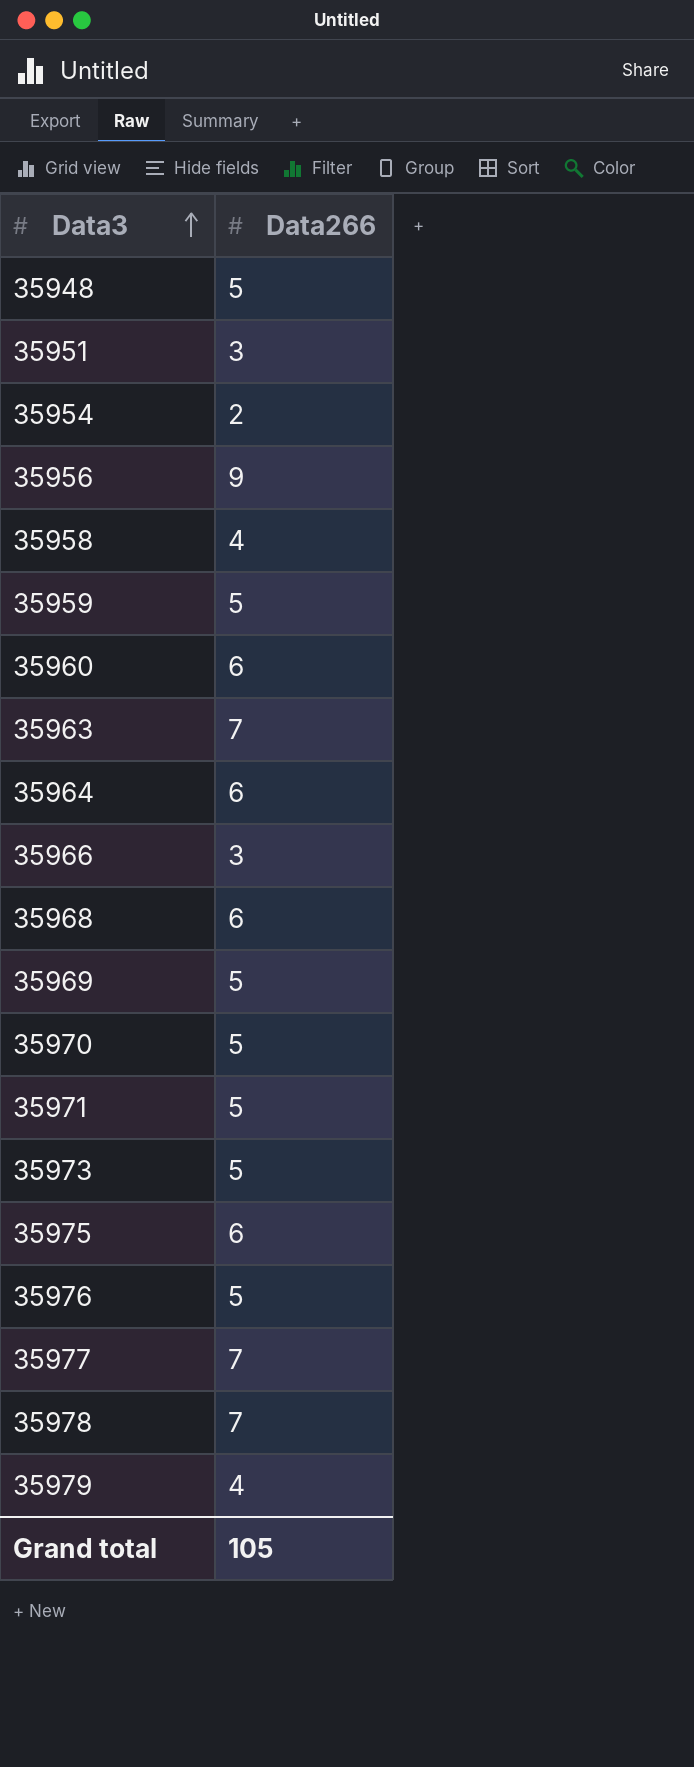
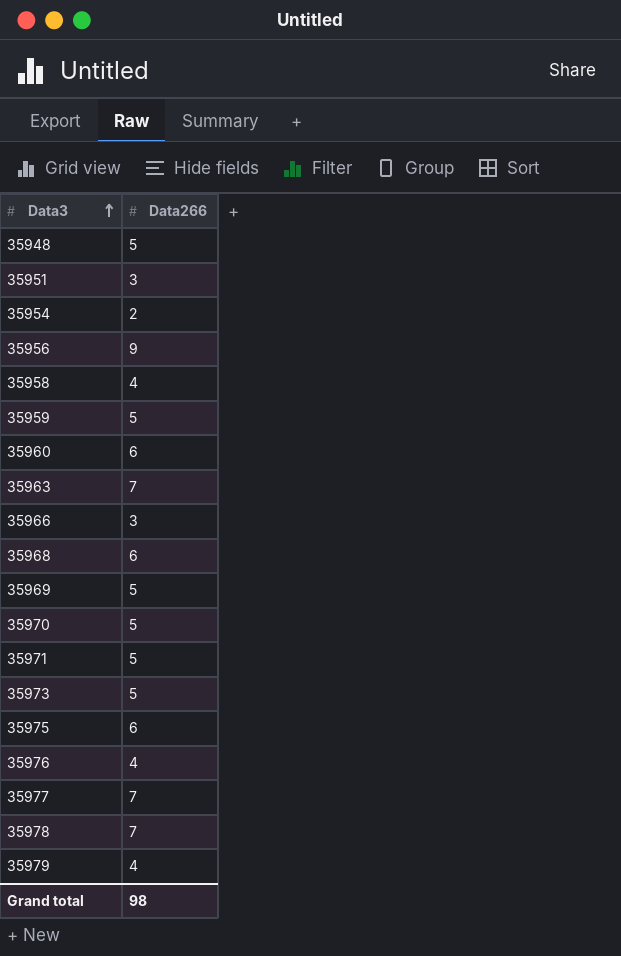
row 35964: 6 -> none
35976 | Data266: 5 -> 4
Grand total | Data266: 105 -> 98

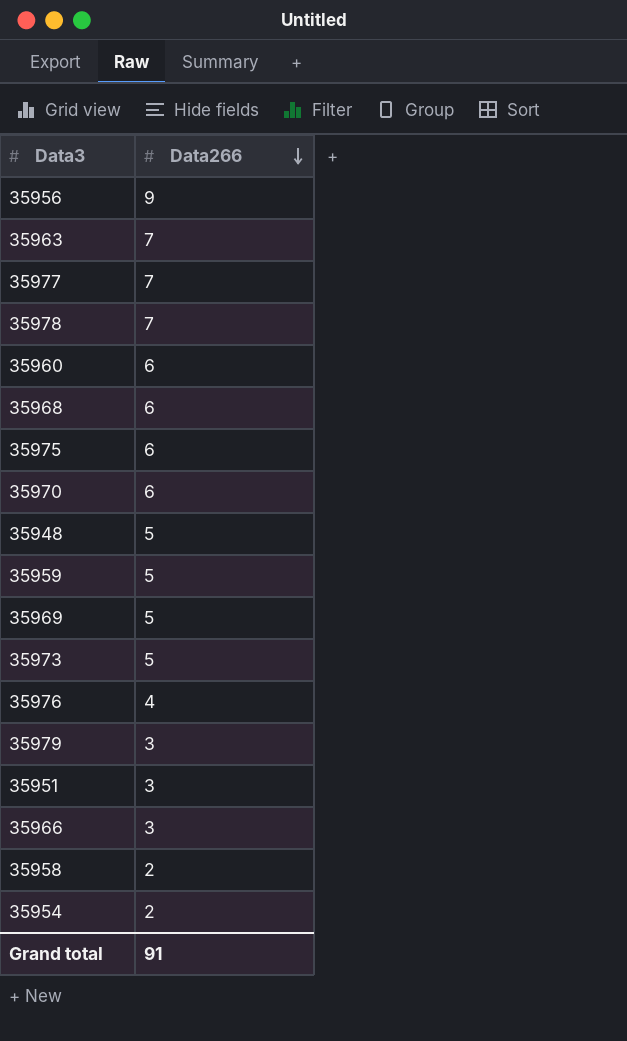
row order: Data3 ascending -> Data266 descending
row 35971: 5 -> none
35970 | Data266: 5 -> 6
35979 | Data266: 4 -> 3
35958 | Data266: 4 -> 2
Grand total | Data266: 98 -> 91

